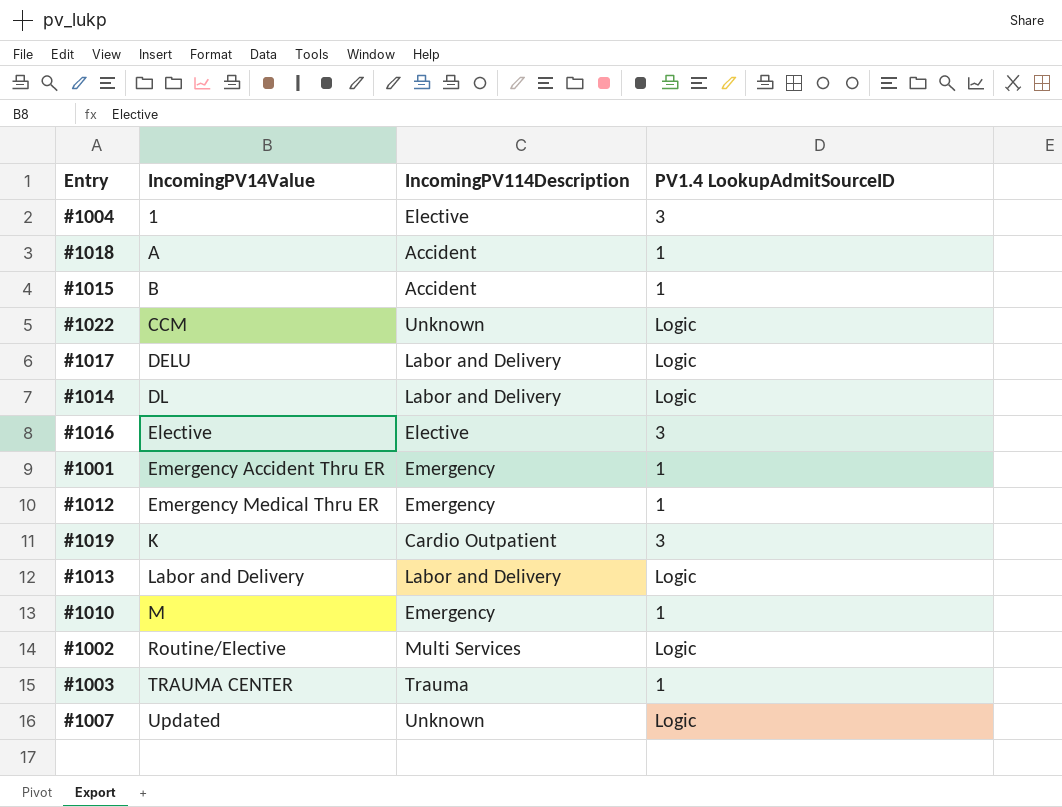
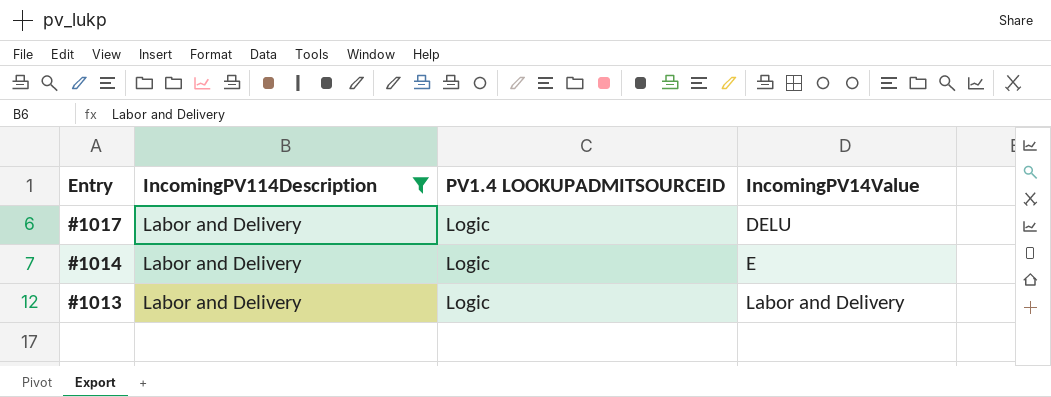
filter: none -> IncomingPV114Description = Labor and Delivery
column name: PV1.4 LookupAdmitSourceID -> PV1.4 LOOKUPADMITSOURCEID
column IncomingPV14Value | position: 2 -> 4
#1014 | IncomingPV14Value: DL -> E

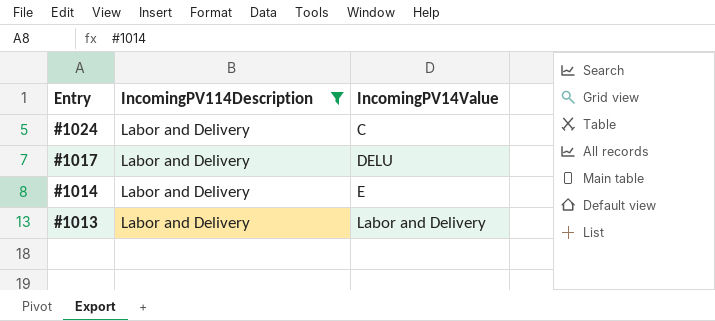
column PV1.4 LOOKUPADMITSOURCEID | position: 3 -> none
row #1024: none -> Labor and Delivery | C

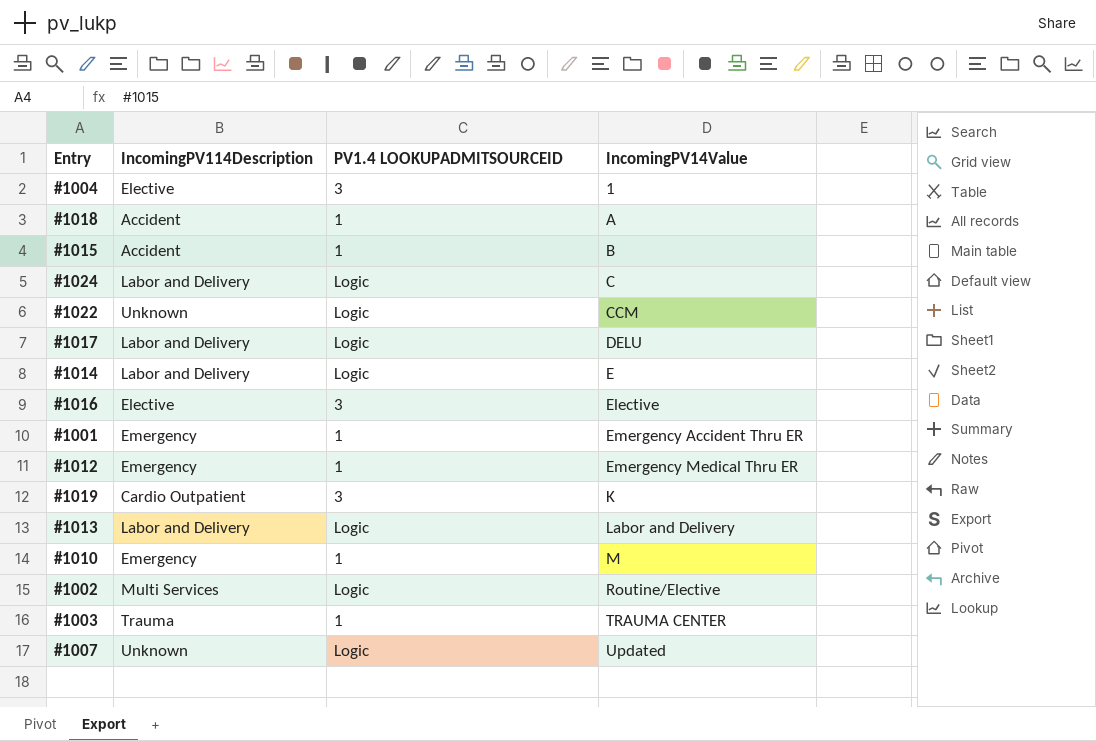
filter: IncomingPV114Description = Labor and Delivery -> none
column PV1.4 LOOKUPADMITSOURCEID | position: none -> 3

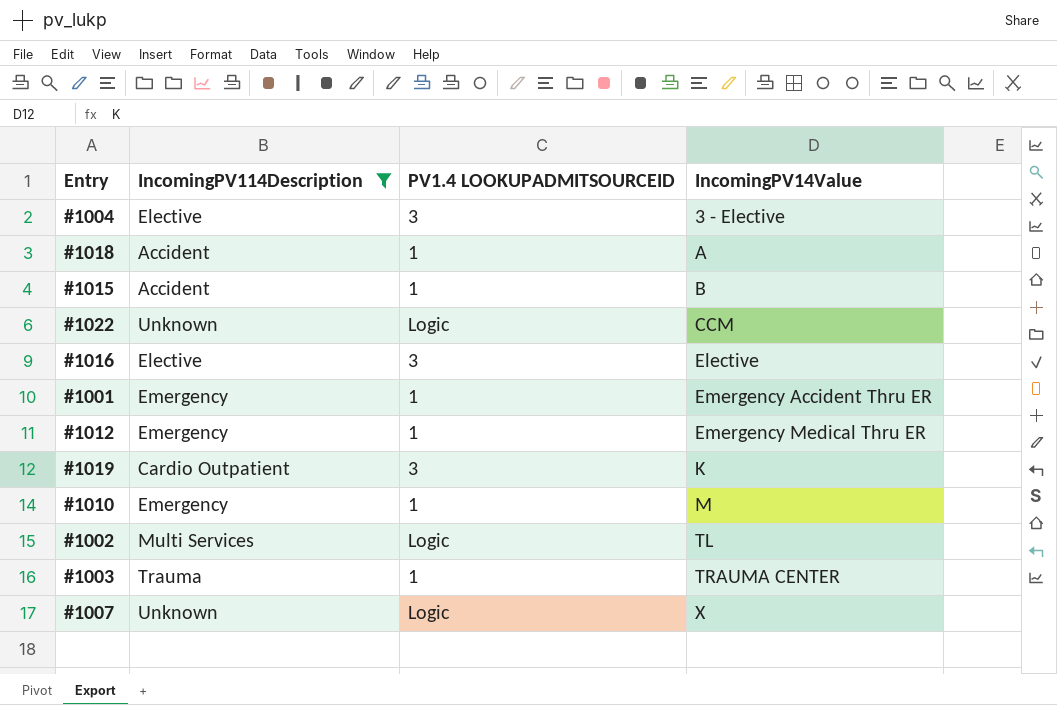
filter: none -> IncomingPV114Description != Labor and Delivery
#1004 | IncomingPV14Value: 1 -> 3 - Elective
#1002 | IncomingPV14Value: Routine/Elective -> TL
#1007 | IncomingPV14Value: Updated -> X

